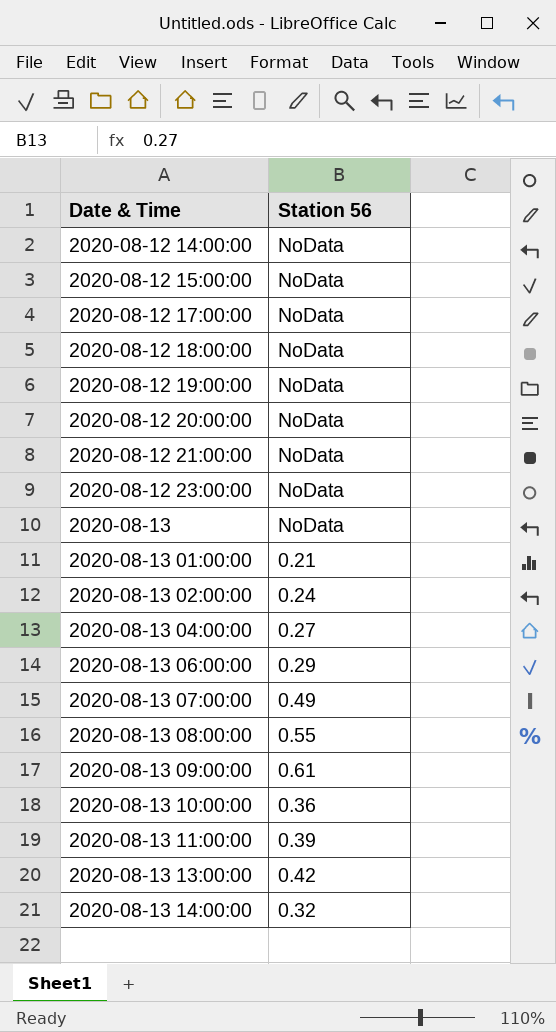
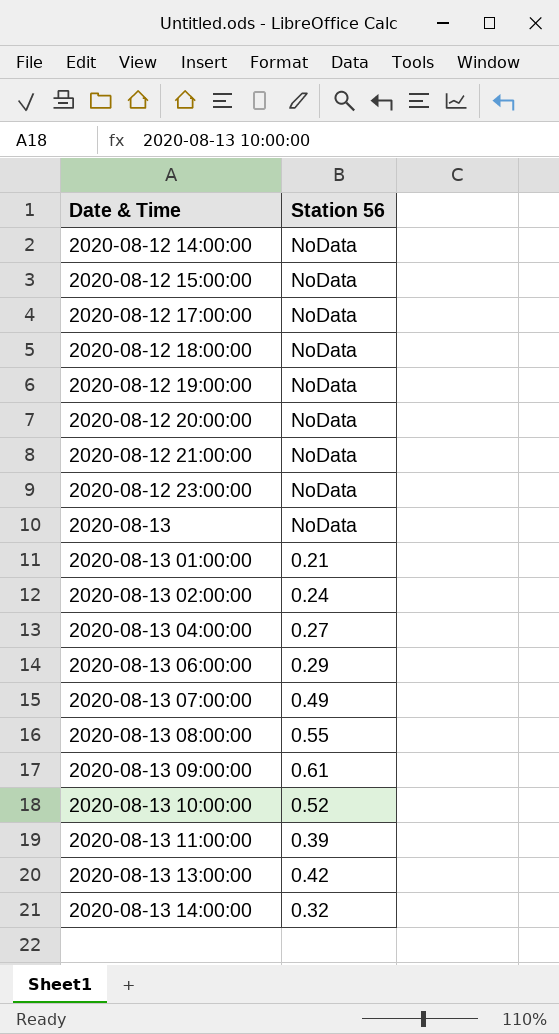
2020-08-13 10:00:00 | Station 56: 0.36 -> 0.52

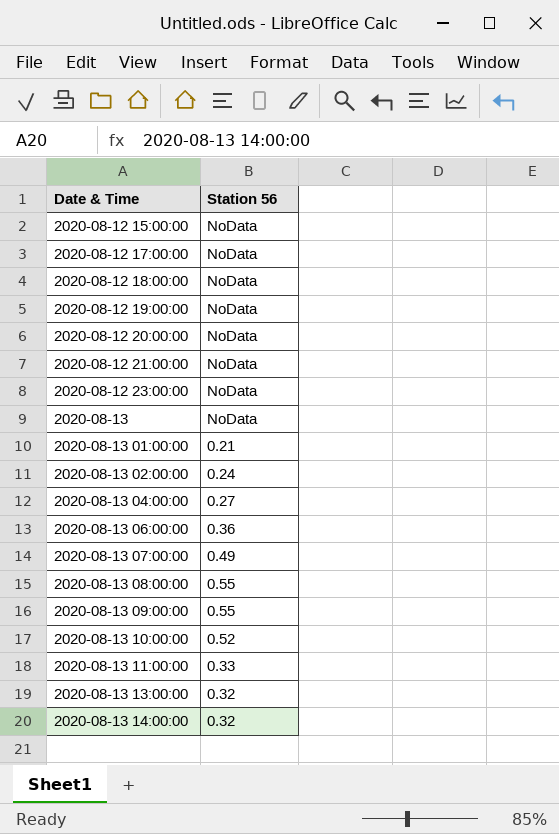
row 2020-08-12 14:00:00: NoData -> none
2020-08-13 06:00:00 | Station 56: 0.29 -> 0.36
2020-08-13 09:00:00 | Station 56: 0.61 -> 0.55
2020-08-13 11:00:00 | Station 56: 0.39 -> 0.33
2020-08-13 13:00:00 | Station 56: 0.42 -> 0.32

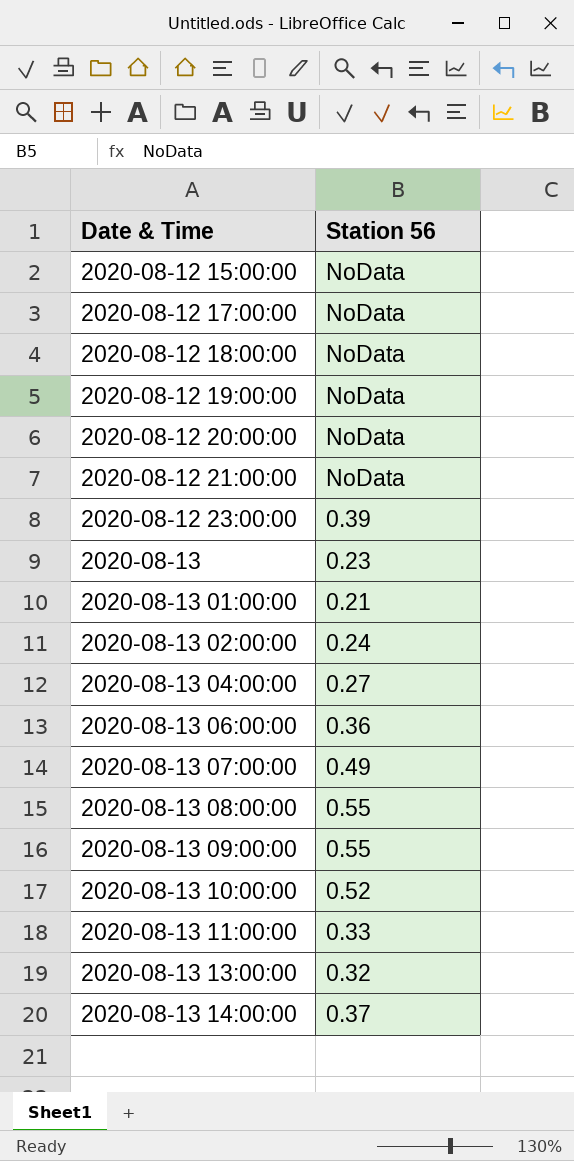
2020-08-12 23:00:00 | Station 56: NoData -> 0.39
2020-08-13 | Station 56: NoData -> 0.23
2020-08-13 14:00:00 | Station 56: 0.32 -> 0.37

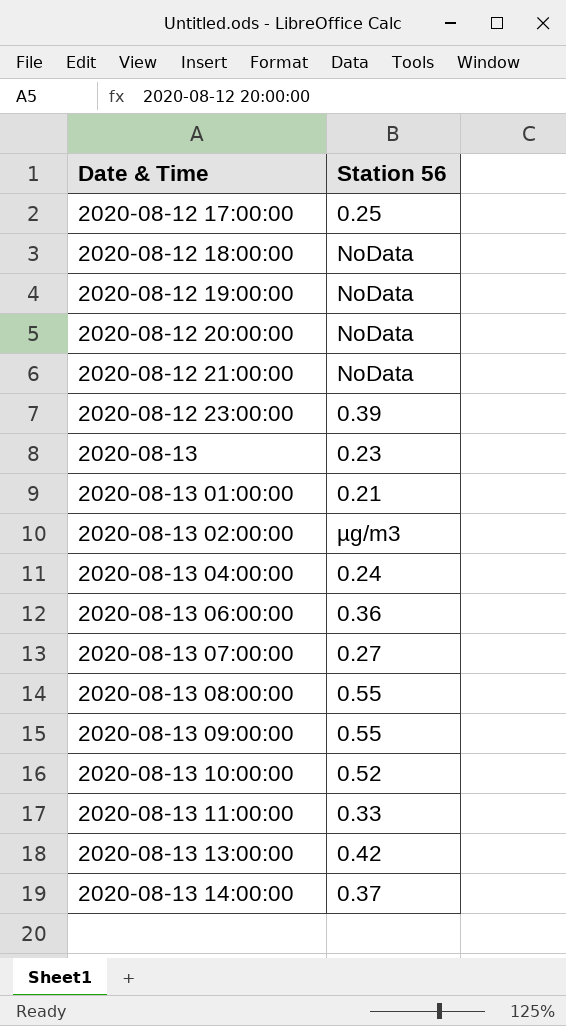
row 2020-08-12 15:00:00: NoData -> none
2020-08-12 17:00:00 | Station 56: NoData -> 0.25
2020-08-13 02:00:00 | Station 56: 0.24 -> µg/m3
2020-08-13 04:00:00 | Station 56: 0.27 -> 0.24
2020-08-13 07:00:00 | Station 56: 0.49 -> 0.27
2020-08-13 13:00:00 | Station 56: 0.32 -> 0.42

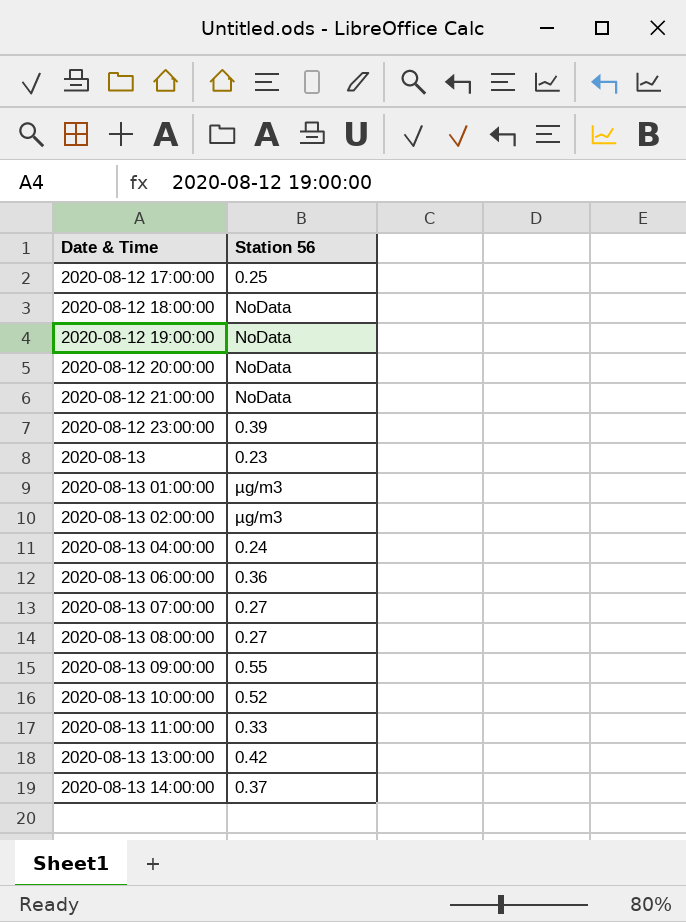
2020-08-13 01:00:00 | Station 56: 0.21 -> µg/m3
2020-08-13 08:00:00 | Station 56: 0.55 -> 0.27

